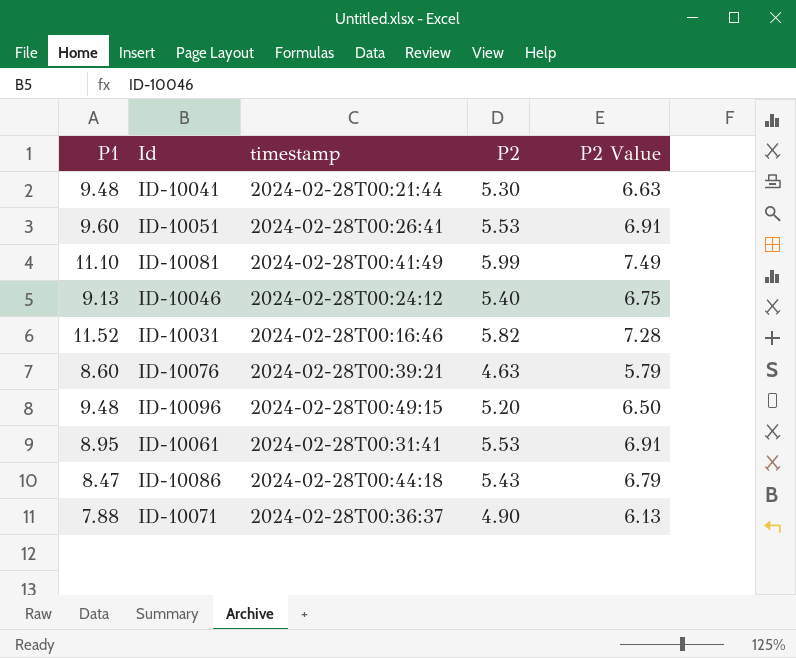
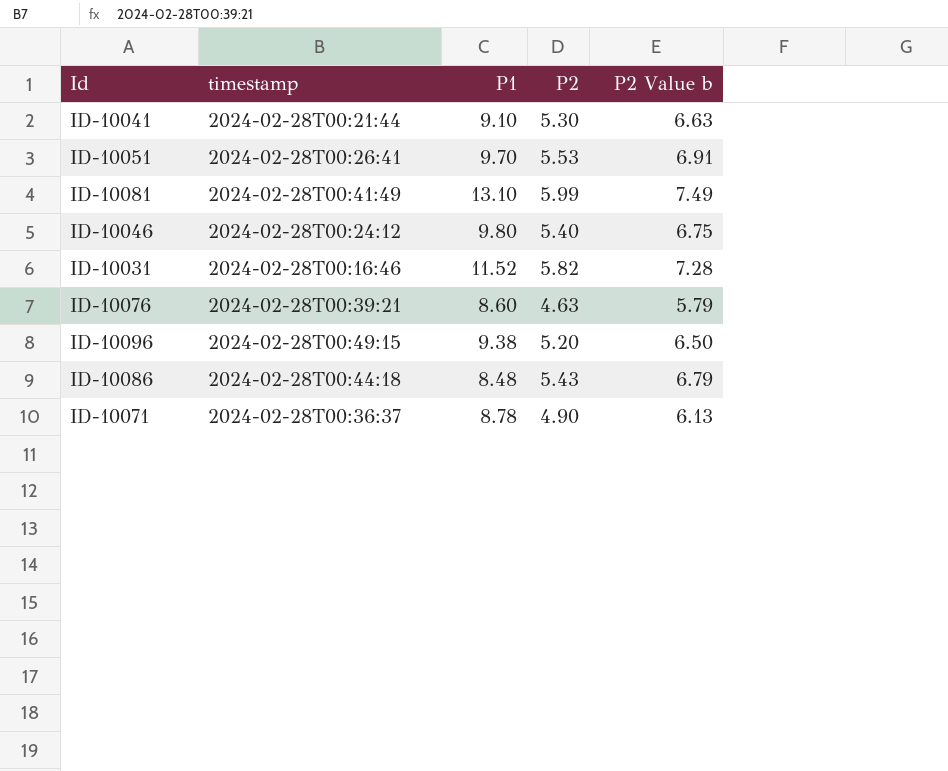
column P1 | position: 1 -> 3
column name: P2 Value -> P2 Value b
row ID-10061: 8.95 | 2024-02-28T00:31:41 | 5.53 | 6.91 -> none
ID-10041 | P1: 9.48 -> 9.10
ID-10051 | P1: 9.60 -> 9.70
ID-10081 | P1: 11.10 -> 13.10
ID-10046 | P1: 9.13 -> 9.80
ID-10096 | P1: 9.48 -> 9.38
ID-10086 | P1: 8.47 -> 8.48
ID-10071 | P1: 7.88 -> 8.78

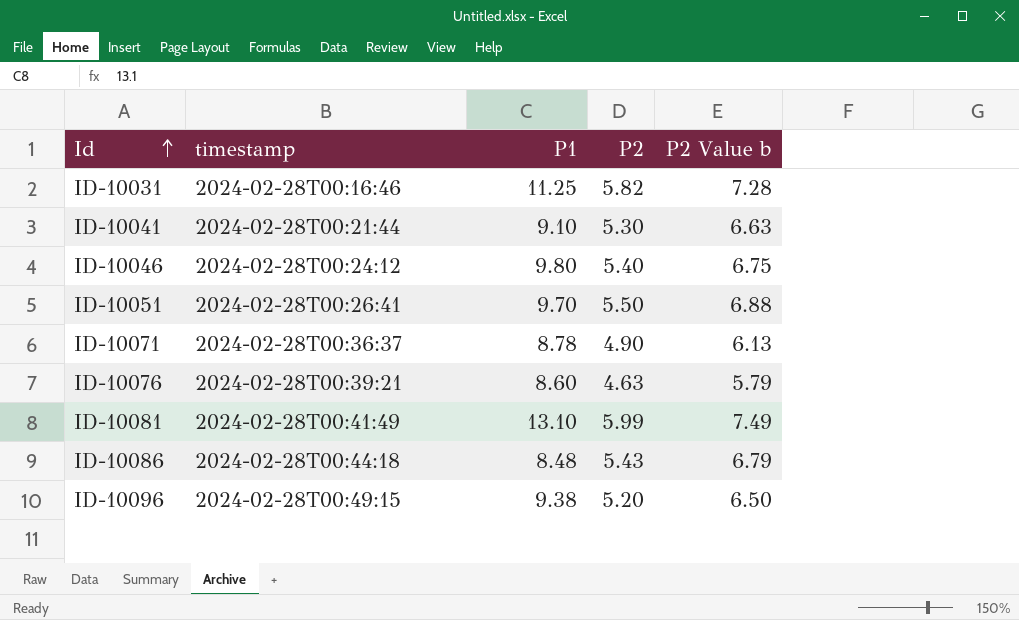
row order: none -> Id ascending
ID-10031 | P1: 11.52 -> 11.25
ID-10051 | P2: 5.53 -> 5.50
ID-10051 | P2 Value b: 6.91 -> 6.88

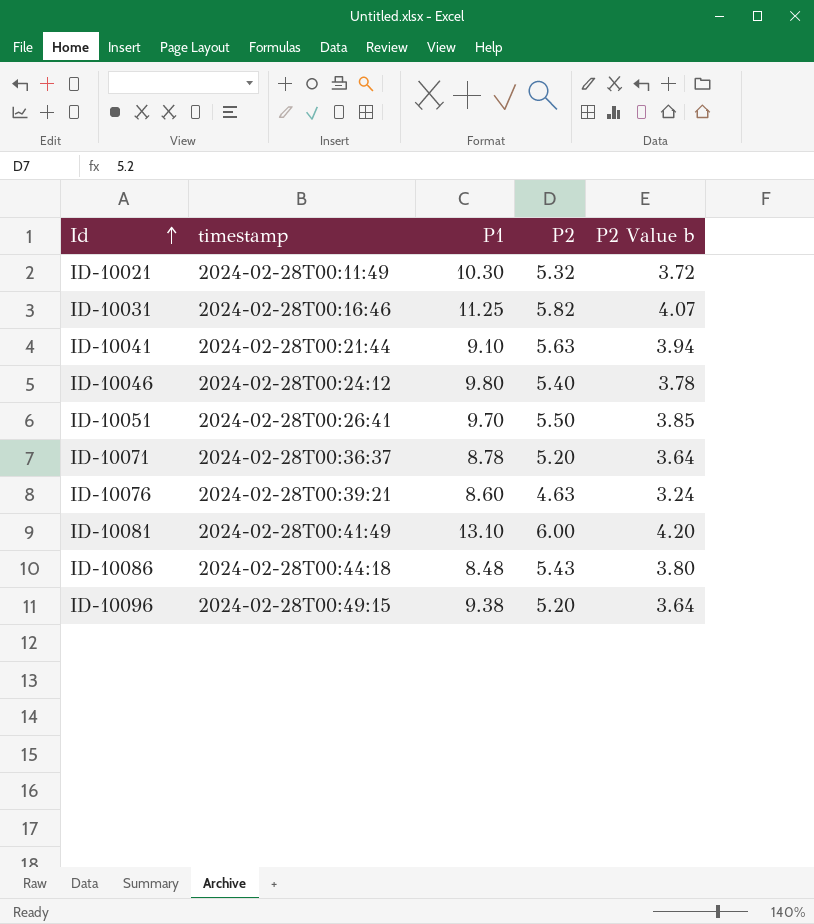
column P2 Value b | formula: [P2] * 1.25 -> [P2] * 0.7
row ID-10021: none -> 2024-02-28T00:11:49 | 10.30 | 5.32 | 3.72
ID-10041 | P2: 5.30 -> 5.63
ID-10071 | P2: 4.90 -> 5.20
ID-10081 | P2: 5.99 -> 6.00

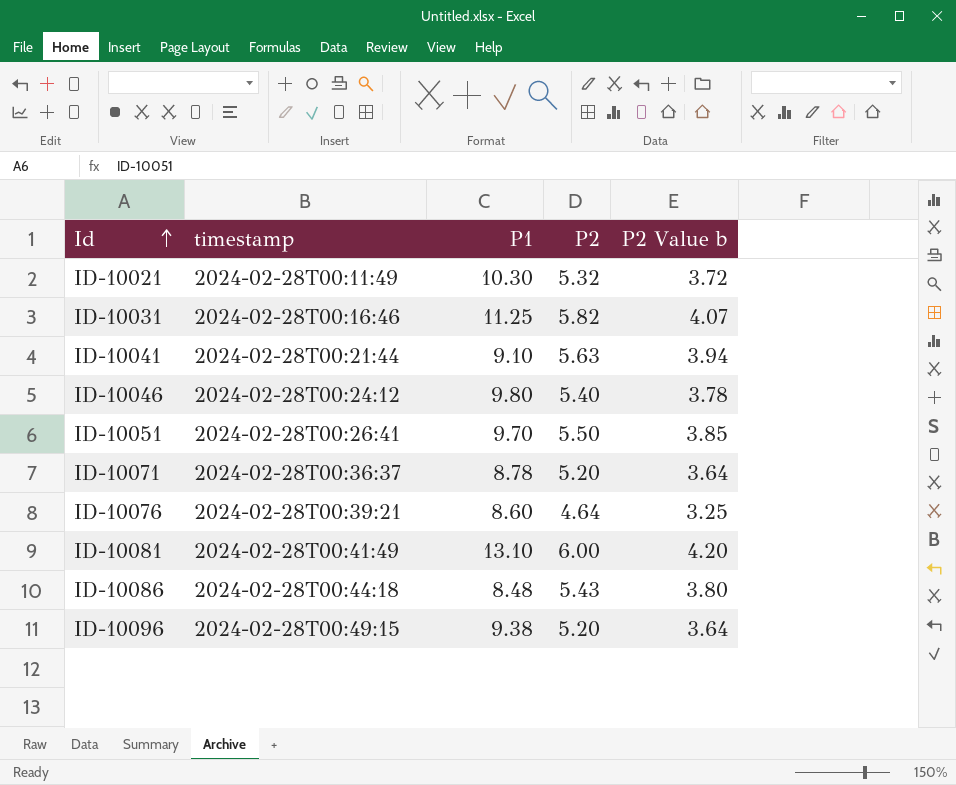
ID-10076 | P2: 4.63 -> 4.64
ID-10076 | P2 Value b: 3.24 -> 3.25

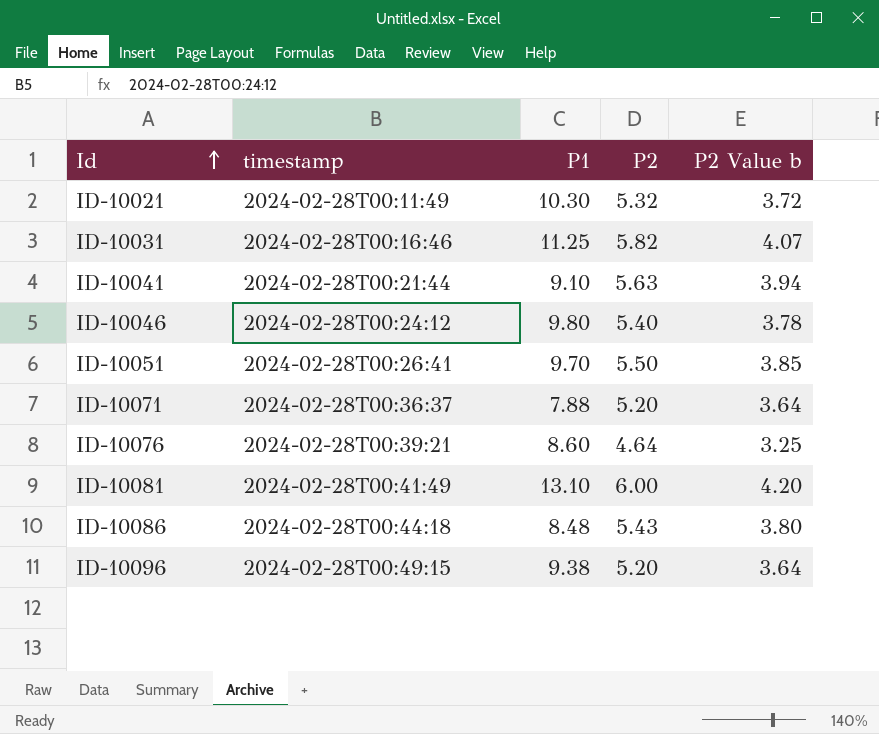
ID-10071 | P1: 8.78 -> 7.88

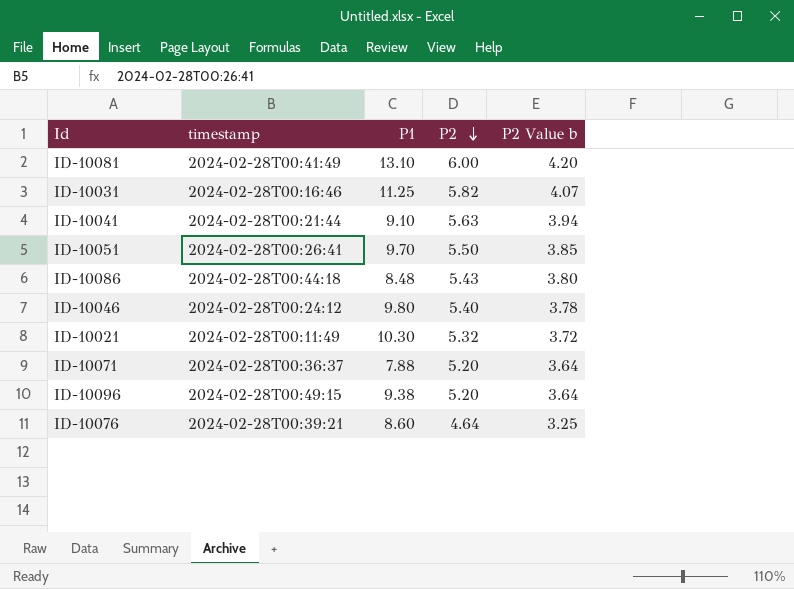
row order: Id ascending -> P2 descending

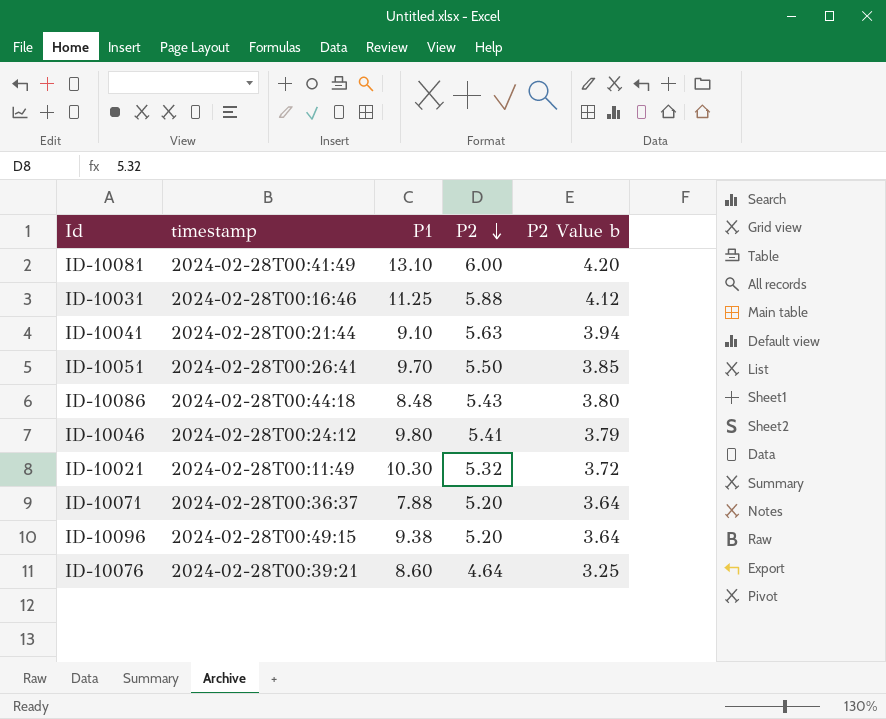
ID-10031 | P2: 5.82 -> 5.88
ID-10031 | P2 Value b: 4.07 -> 4.12
ID-10046 | P2: 5.40 -> 5.41
ID-10046 | P2 Value b: 3.78 -> 3.79

